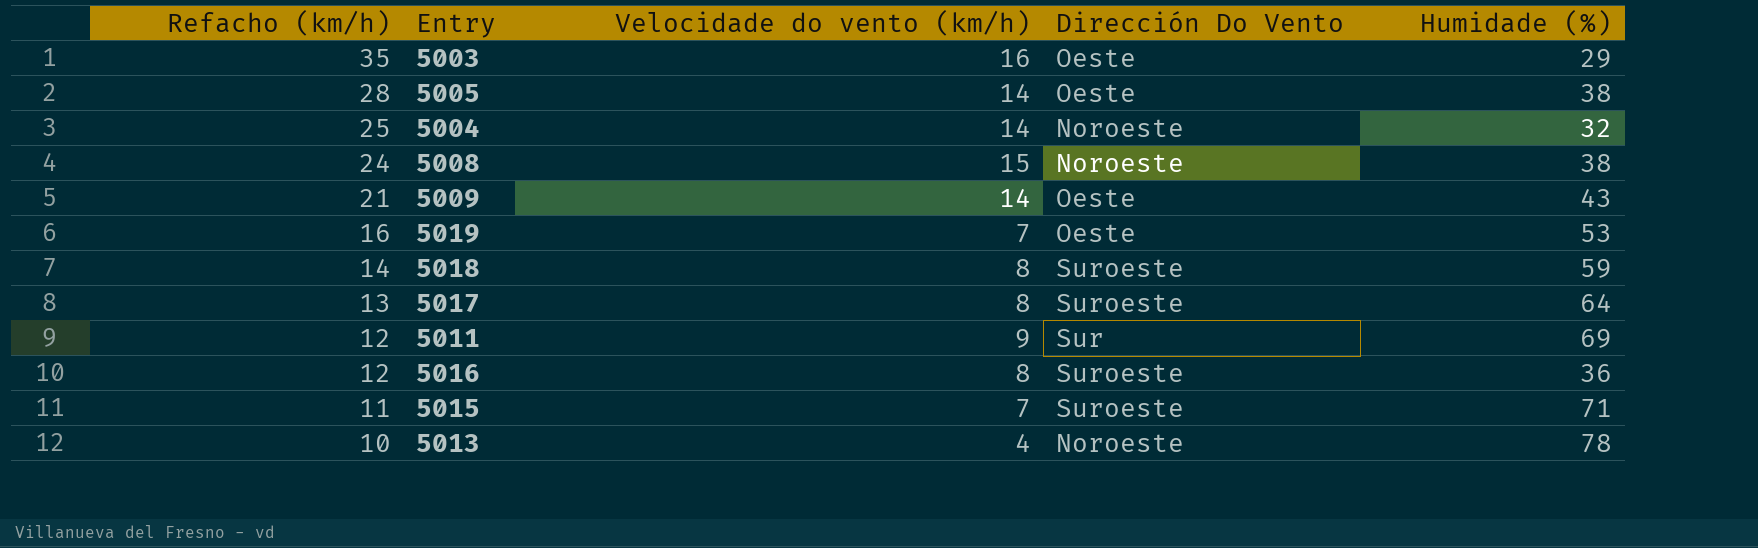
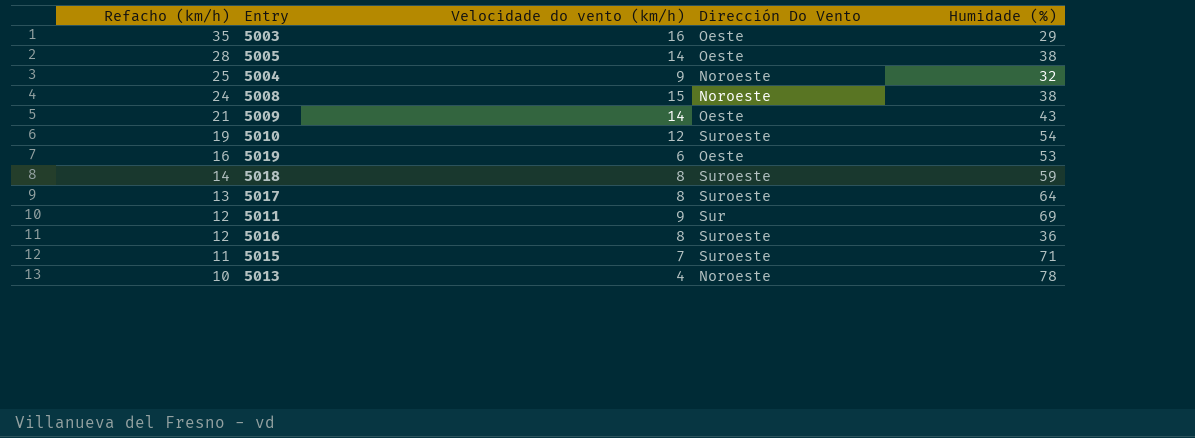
5004 | Velocidade do vento (km/h): 14 -> 9
row 5010: none -> 19 | 12 | Suroeste | 54
5019 | Velocidade do vento (km/h): 7 -> 6

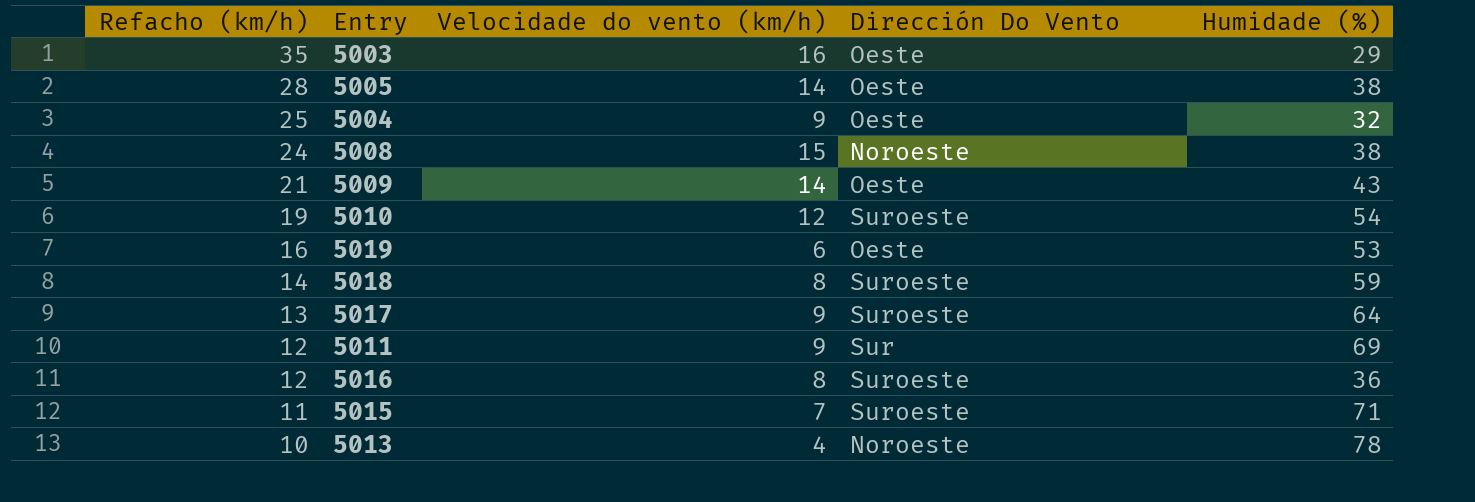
5004 | Dirección Do Vento: Noroeste -> Oeste
5017 | Velocidade do vento (km/h): 8 -> 9

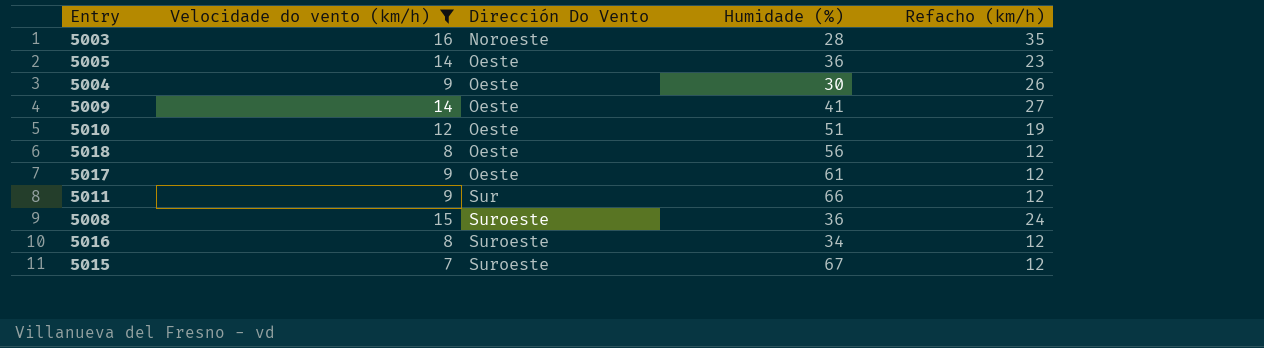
filter: none -> Velocidade do vento (km/h) >= 7
row order: Refacho (km/h) descending -> Dirección Do Vento ascending
column Refacho (km/h) | position: 1 -> 5
5003 | Dirección Do Vento: Oeste -> Noroeste
5003 | Humidade (%): 29 -> 28
5005 | Humidade (%): 38 -> 36
5005 | Refacho (km/h): 28 -> 23
5004 | Humidade (%): 32 -> 30
5004 | Refacho (km/h): 25 -> 26
5009 | Humidade (%): 43 -> 41
5009 | Refacho (km/h): 21 -> 27
5010 | Dirección Do Vento: Suroeste -> Oeste
5010 | Humidade (%): 54 -> 51
5018 | Dirección Do Vento: Suroeste -> Oeste
5018 | Humidade (%): 59 -> 56
5018 | Refacho (km/h): 14 -> 12
5017 | Dirección Do Vento: Suroeste -> Oeste
5017 | Humidade (%): 64 -> 61
5017 | Refacho (km/h): 13 -> 12
5011 | Humidade (%): 69 -> 66
5008 | Dirección Do Vento: Noroeste -> Suroeste
5008 | Humidade (%): 38 -> 36
5016 | Humidade (%): 36 -> 34
5015 | Humidade (%): 71 -> 67
5015 | Refacho (km/h): 11 -> 12

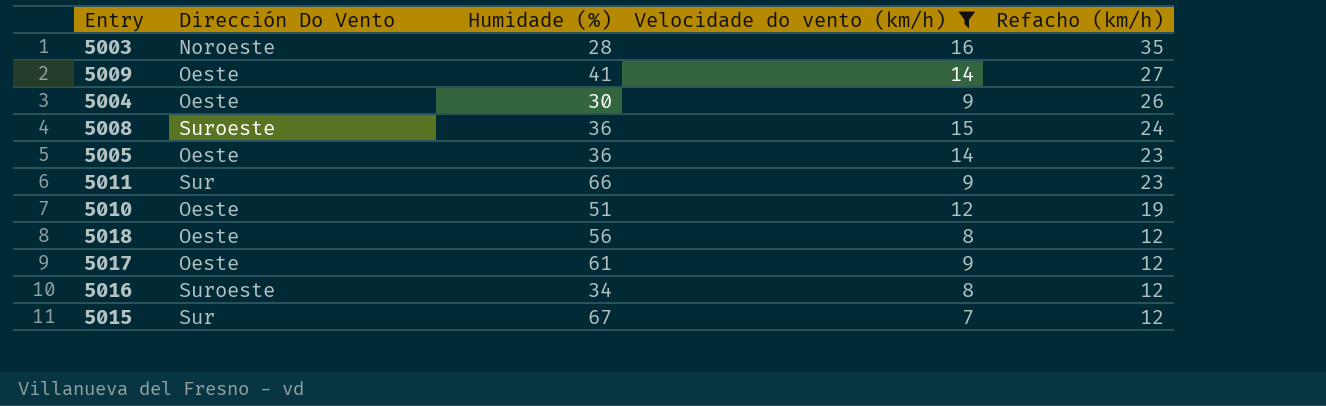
row order: Dirección Do Vento ascending -> Refacho (km/h) descending
column Velocidade do vento (km/h) | position: 2 -> 4
5011 | Refacho (km/h): 12 -> 23
5015 | Dirección Do Vento: Suroeste -> Sur

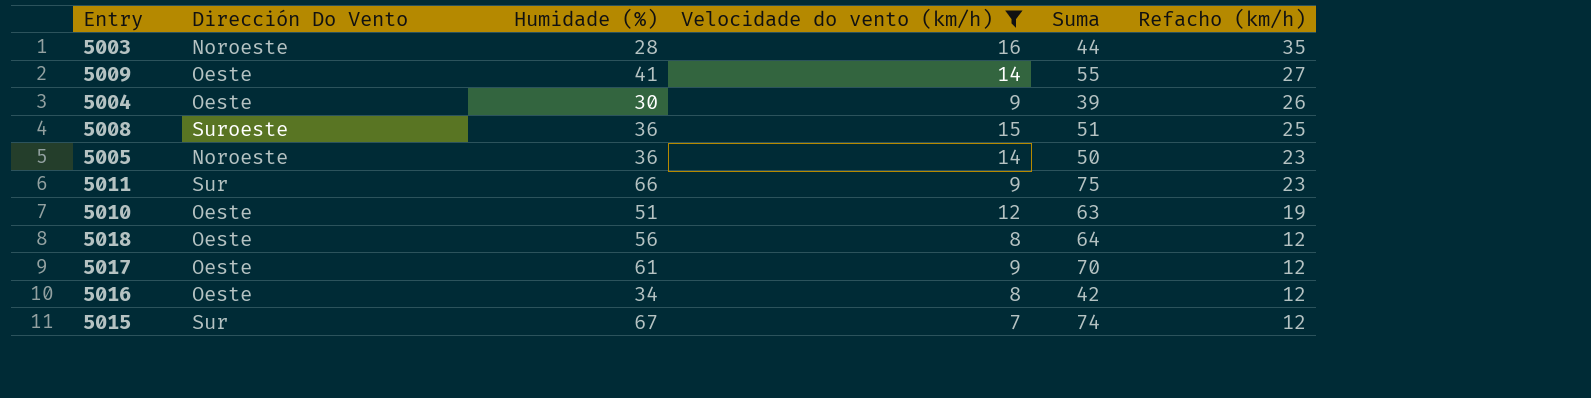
column Suma | formula: none -> [Humidade (%)] + [Velocidade do vento (km/h)]
5008 | Refacho (km/h): 24 -> 25
5005 | Dirección Do Vento: Oeste -> Noroeste
5016 | Dirección Do Vento: Suroeste -> Oeste

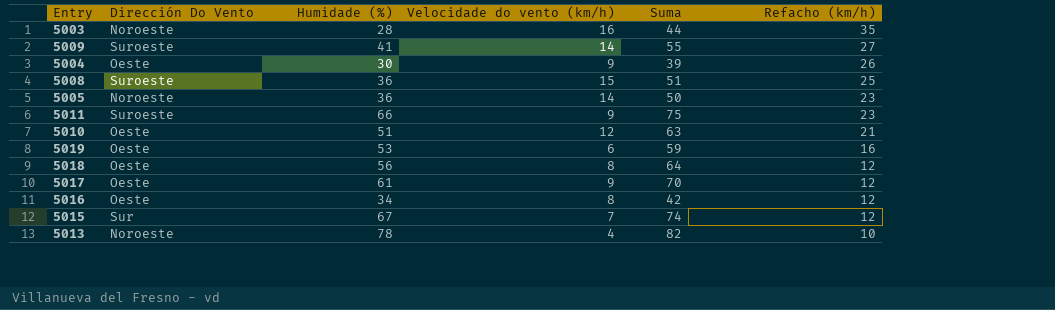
filter: Velocidade do vento (km/h) >= 7 -> none
5009 | Dirección Do Vento: Oeste -> Suroeste
5011 | Dirección Do Vento: Sur -> Suroeste
5010 | Refacho (km/h): 19 -> 21

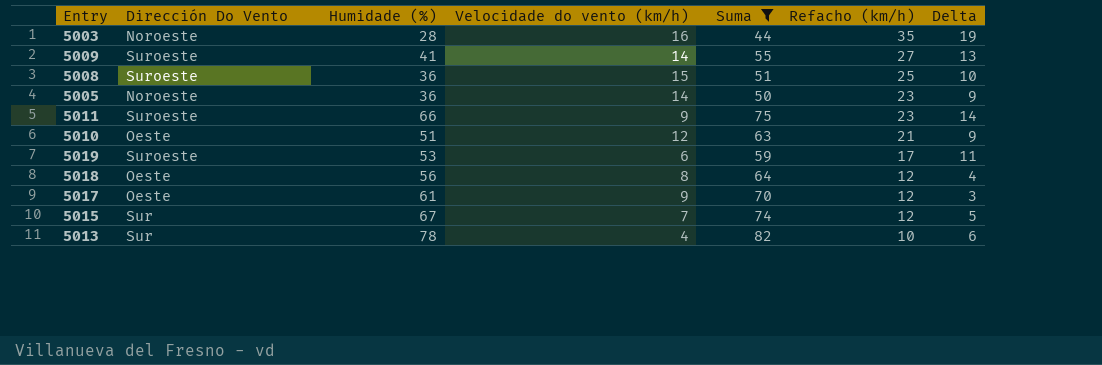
filter: none -> Suma >= 44
column Delta | formula: none -> [Refacho (km/h)] - [Velocidade do vento (km/h)]
5019 | Dirección Do Vento: Oeste -> Suroeste
5019 | Refacho (km/h): 16 -> 17
5013 | Dirección Do Vento: Noroeste -> Sur

